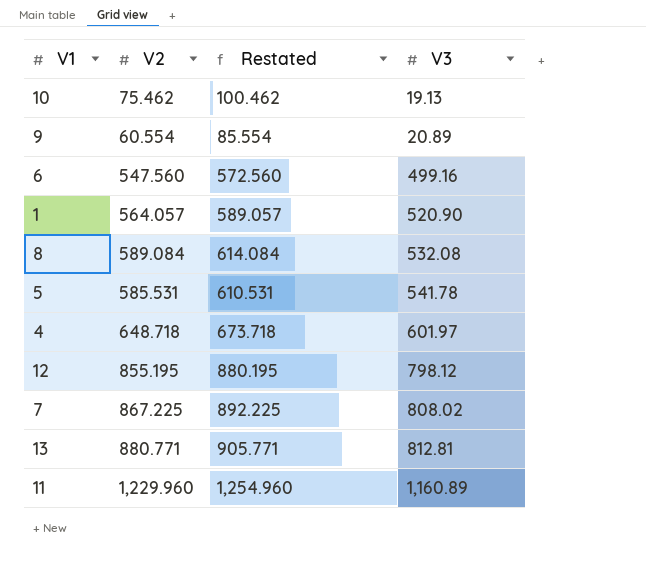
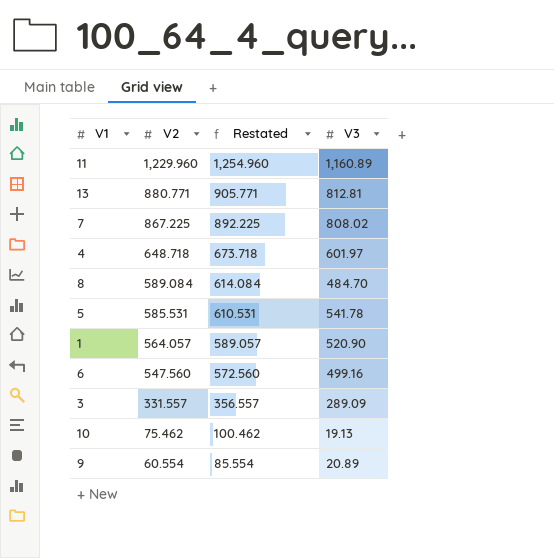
row order: V3 ascending -> V2 descending
row 12: 855.195 | 880.195 | 798.12 -> none
8 | V3: 532.08 -> 484.70
row 3: none -> 331.557 | 356.557 | 289.09

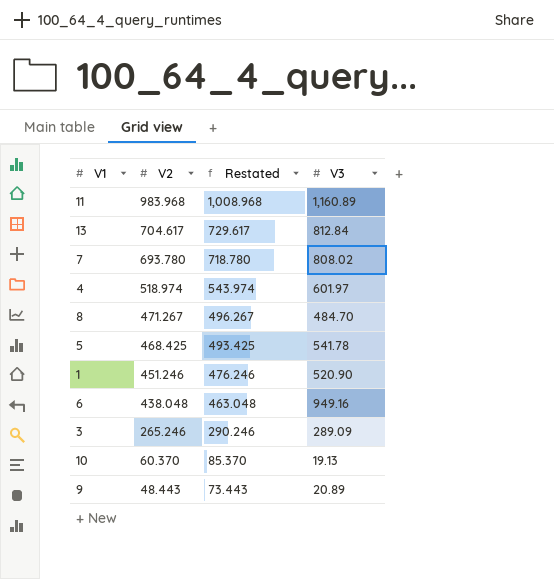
11 | V2: 1,229.960 -> 983.968
11 | Restated: 1,254.960 -> 1,008.968
13 | V2: 880.771 -> 704.617
13 | Restated: 905.771 -> 729.617
13 | V3: 812.81 -> 812.84
7 | V2: 867.225 -> 693.780
7 | Restated: 892.225 -> 718.780
4 | V2: 648.718 -> 518.974
4 | Restated: 673.718 -> 543.974
8 | V2: 589.084 -> 471.267
8 | Restated: 614.084 -> 496.267
5 | V2: 585.531 -> 468.425
5 | Restated: 610.531 -> 493.425
1 | V2: 564.057 -> 451.246
1 | Restated: 589.057 -> 476.246
6 | V2: 547.560 -> 438.048
6 | Restated: 572.560 -> 463.048
6 | V3: 499.16 -> 949.16
3 | V2: 331.557 -> 265.246
3 | Restated: 356.557 -> 290.246
10 | V2: 75.462 -> 60.370
10 | Restated: 100.462 -> 85.370
9 | V2: 60.554 -> 48.443
9 | Restated: 85.554 -> 73.443

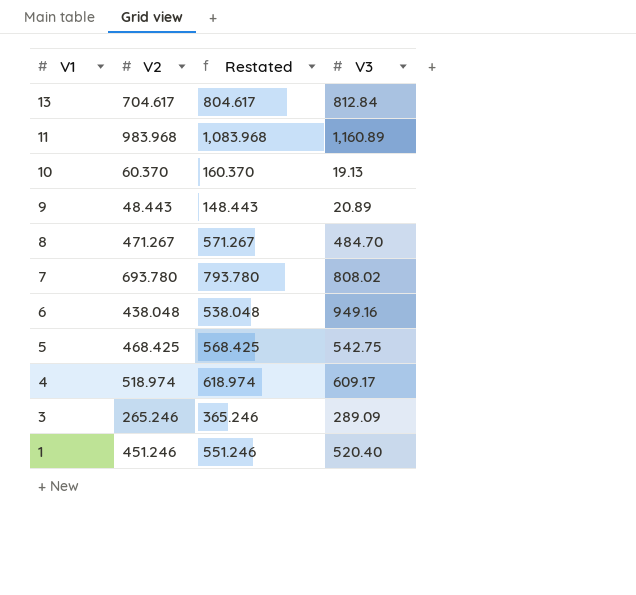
row order: V2 descending -> V1 descending
column Restated | formula: [V2] + 25 -> [V2] + 100
5 | V3: 541.78 -> 542.75
4 | V3: 601.97 -> 609.17
1 | V3: 520.90 -> 520.40

